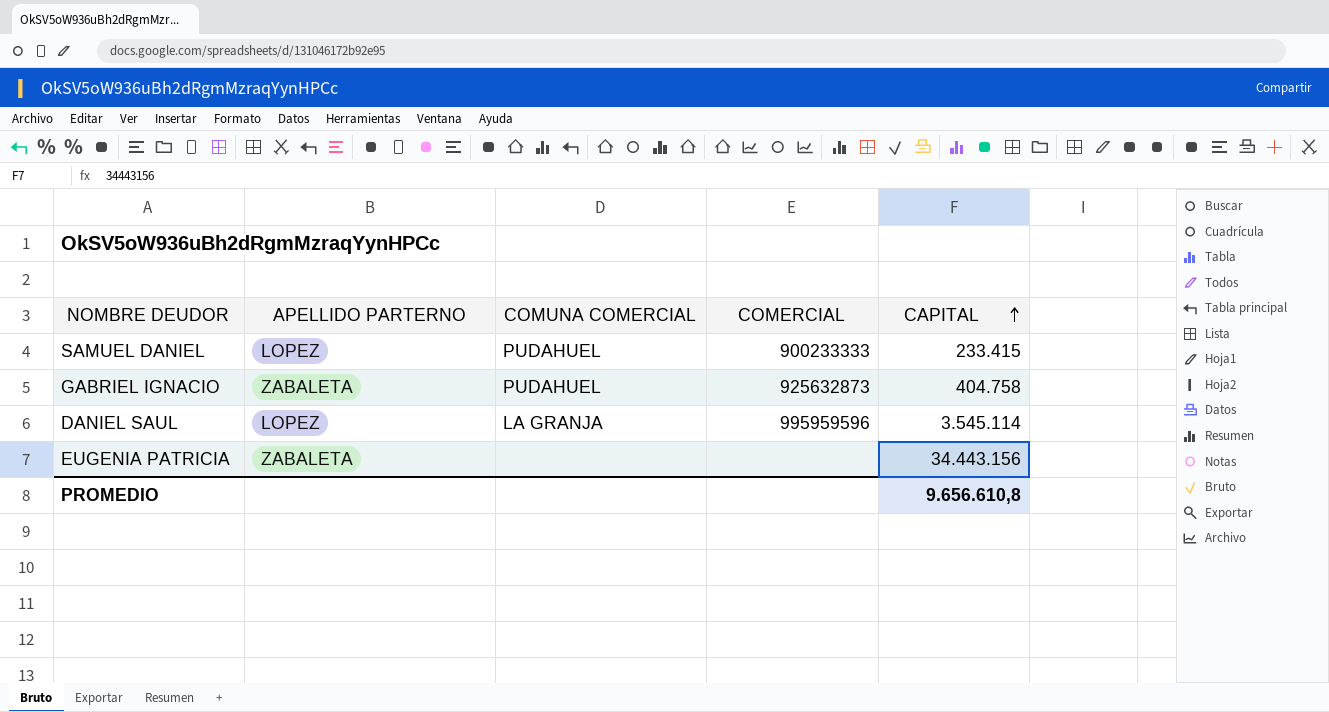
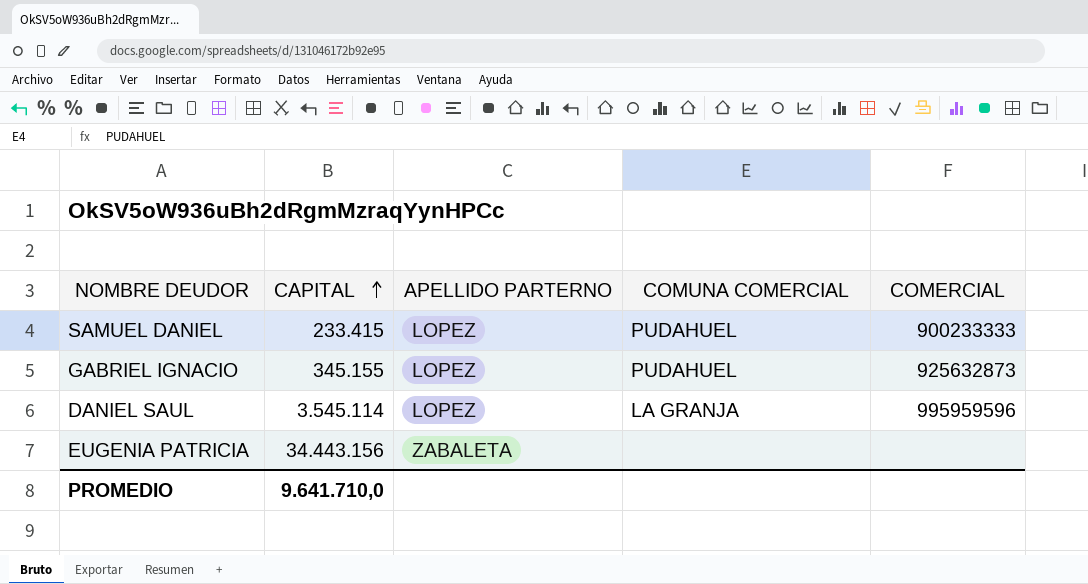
column CAPITAL | position: 5 -> 2
GABRIEL IGNACIO | CAPITAL: 404.758 -> 345.155
GABRIEL IGNACIO | APELLIDO PARTERNO: ZABALETA -> LOPEZ
PROMEDIO | CAPITAL: 9.656.610,8 -> 9.641.710,0

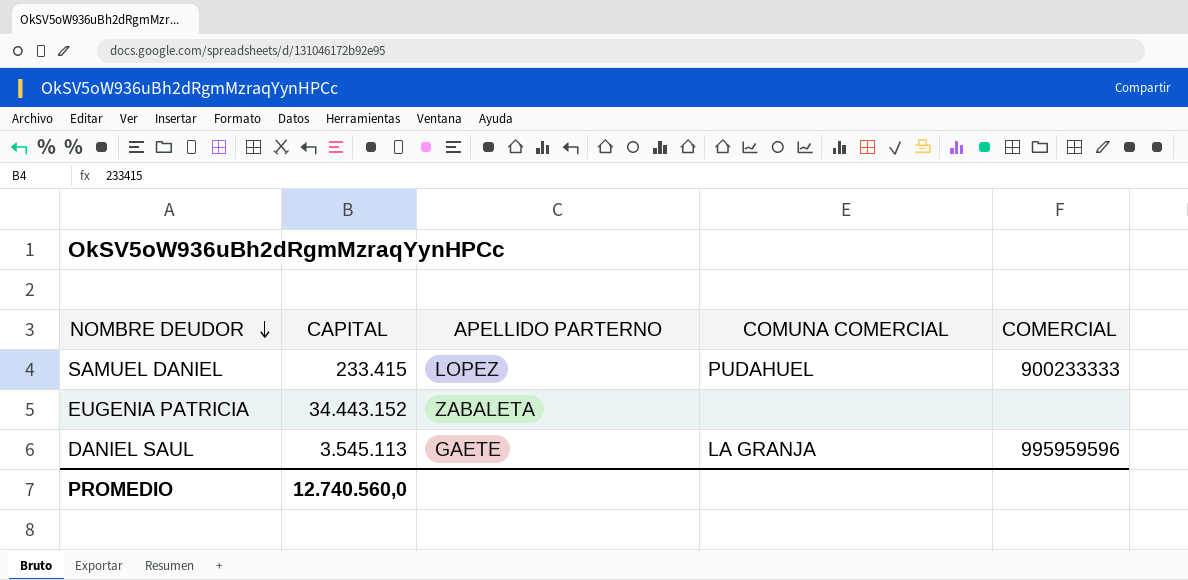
row order: CAPITAL ascending -> NOMBRE DEUDOR descending
row GABRIEL IGNACIO: 345.155 | LOPEZ | PUDAHUEL | 925632873 -> none
EUGENIA PATRICIA | CAPITAL: 34.443.156 -> 34.443.152
DANIEL SAUL | CAPITAL: 3.545.114 -> 3.545.113
DANIEL SAUL | APELLIDO PARTERNO: LOPEZ -> GAETE
PROMEDIO | CAPITAL: 9.641.710,0 -> 12.740.560,0

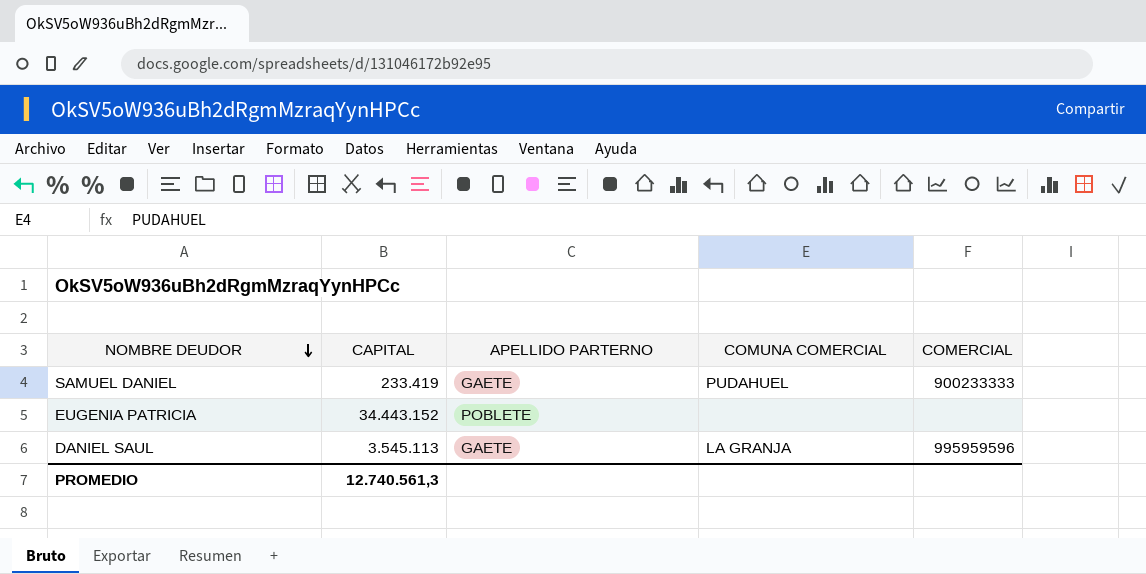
SAMUEL DANIEL | CAPITAL: 233.415 -> 233.419
SAMUEL DANIEL | APELLIDO PARTERNO: LOPEZ -> GAETE
EUGENIA PATRICIA | APELLIDO PARTERNO: ZABALETA -> POBLETE
PROMEDIO | CAPITAL: 12.740.560,0 -> 12.740.561,3

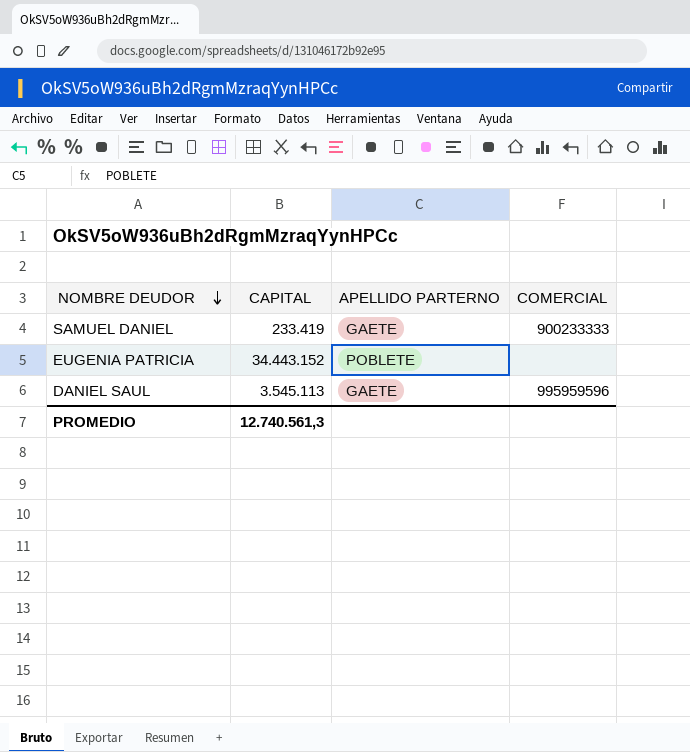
column COMUNA COMERCIAL | position: 4 -> none

